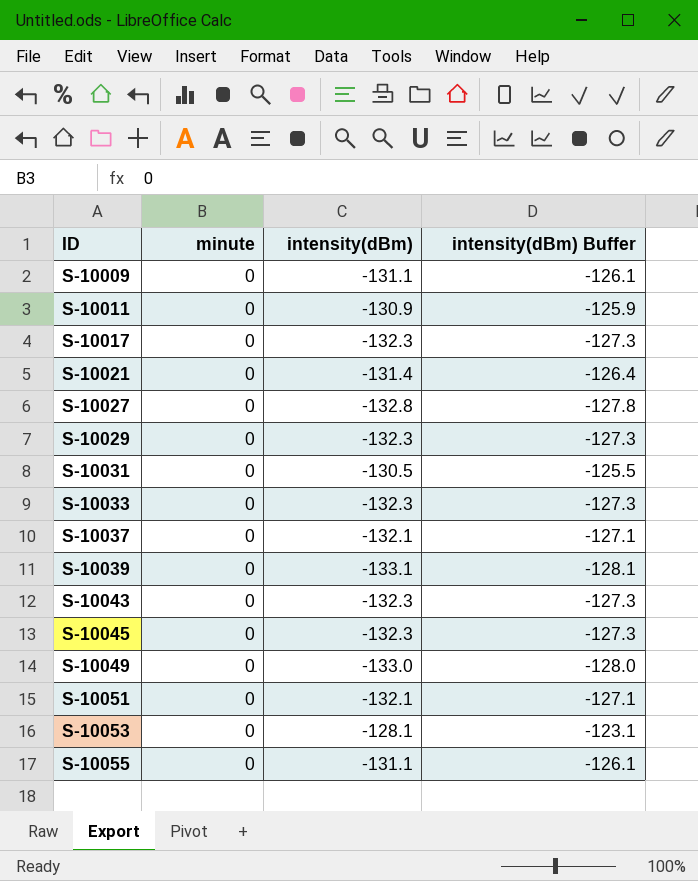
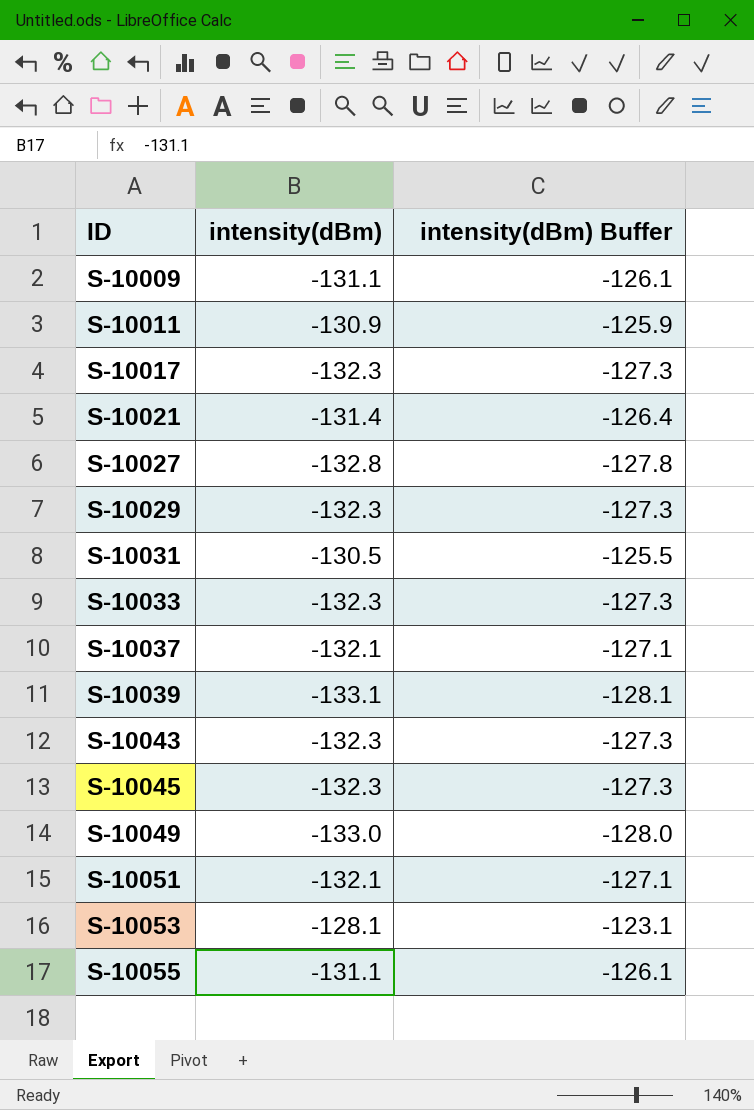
column minute | position: 2 -> none

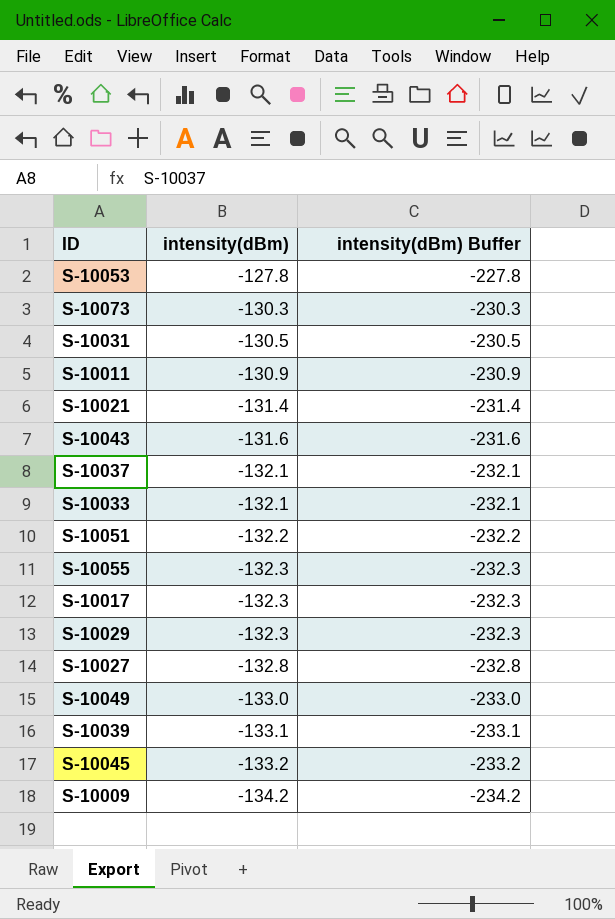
row order: ID ascending -> intensity(dBm) descending
column intensity(dBm) Buffer | formula: [intensity(dBm)] + 5 -> [intensity(dBm)] - 100
S-10053 | intensity(dBm): -128.1 -> -127.8
row S-10073: none -> -130.3 | -230.3
S-10043 | intensity(dBm): -132.3 -> -131.6
S-10033 | intensity(dBm): -132.3 -> -132.1
S-10051 | intensity(dBm): -132.1 -> -132.2
S-10055 | intensity(dBm): -131.1 -> -132.3
S-10045 | intensity(dBm): -132.3 -> -133.2
S-10009 | intensity(dBm): -131.1 -> -134.2

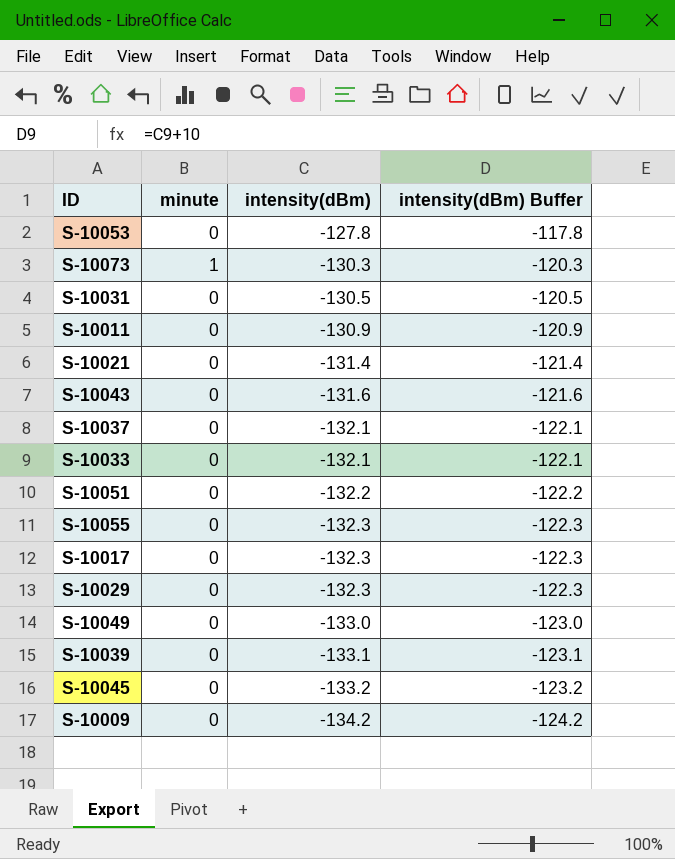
column minute | position: none -> 2
column intensity(dBm) Buffer | formula: [intensity(dBm)] - 100 -> [intensity(dBm)] + 10
row S-10027: -132.8 | -232.8 -> none

